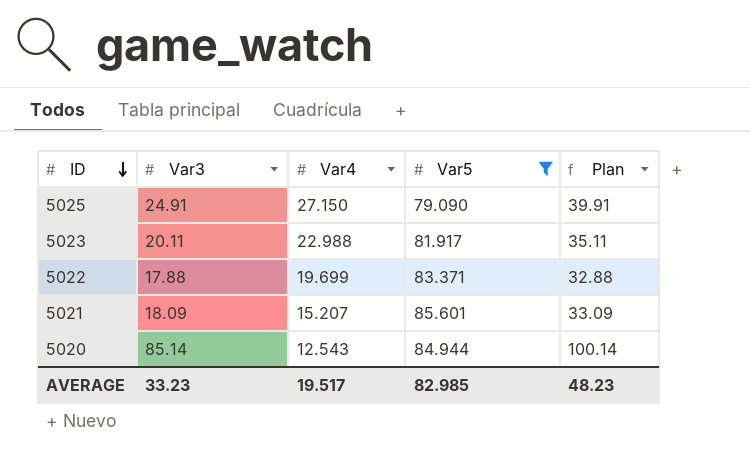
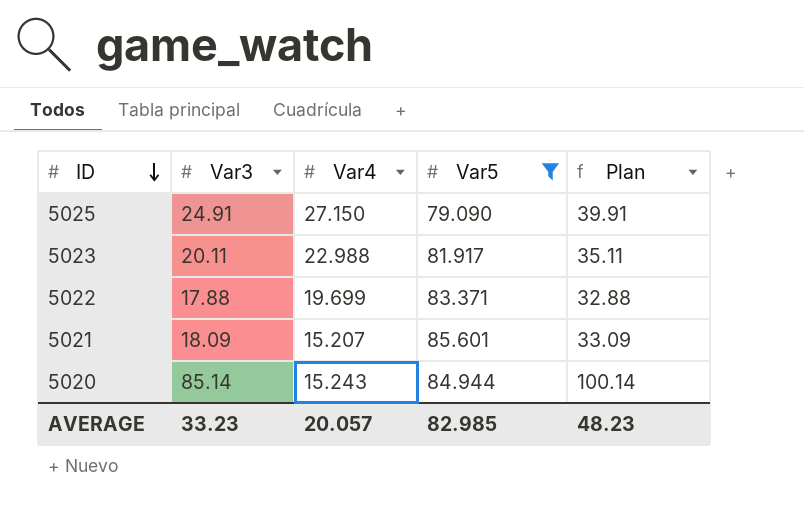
5020 | Var4: 12.543 -> 15.243
AVERAGE | Var4: 19.517 -> 20.057

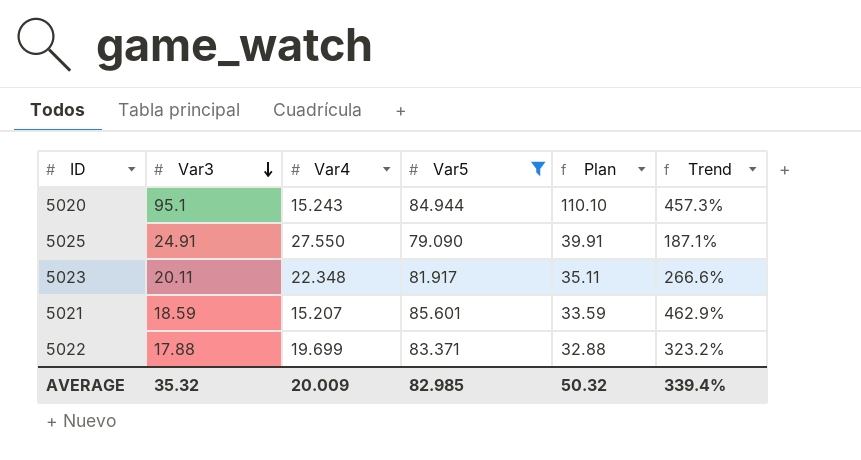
row order: ID descending -> Var3 descending
column Trend | formula: none -> ([Var5] - [Var4]) / [Var4]
5020 | Var3: 85.14 -> 95.1
5020 | Plan: 100.14 -> 110.10
5025 | Var4: 27.150 -> 27.550
5023 | Var4: 22.988 -> 22.348
5021 | Var3: 18.09 -> 18.59
5021 | Plan: 33.09 -> 33.59
AVERAGE | Var3: 33.23 -> 35.32
AVERAGE | Var4: 20.057 -> 20.009
AVERAGE | Plan: 48.23 -> 50.32

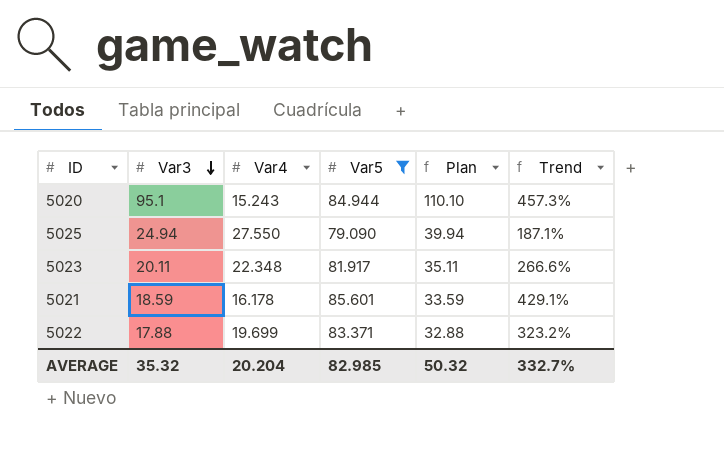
5025 | Var3: 24.91 -> 24.94
5025 | Plan: 39.91 -> 39.94
5021 | Var4: 15.207 -> 16.178
5021 | Trend: 462.9% -> 429.1%
AVERAGE | Var4: 20.009 -> 20.204
AVERAGE | Trend: 339.4% -> 332.7%

